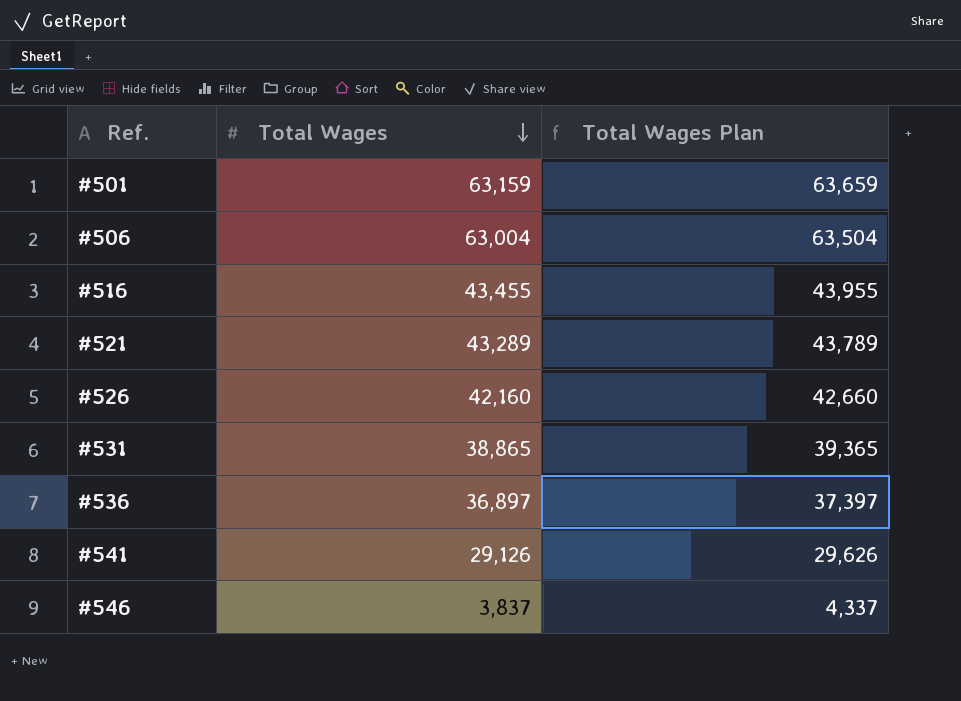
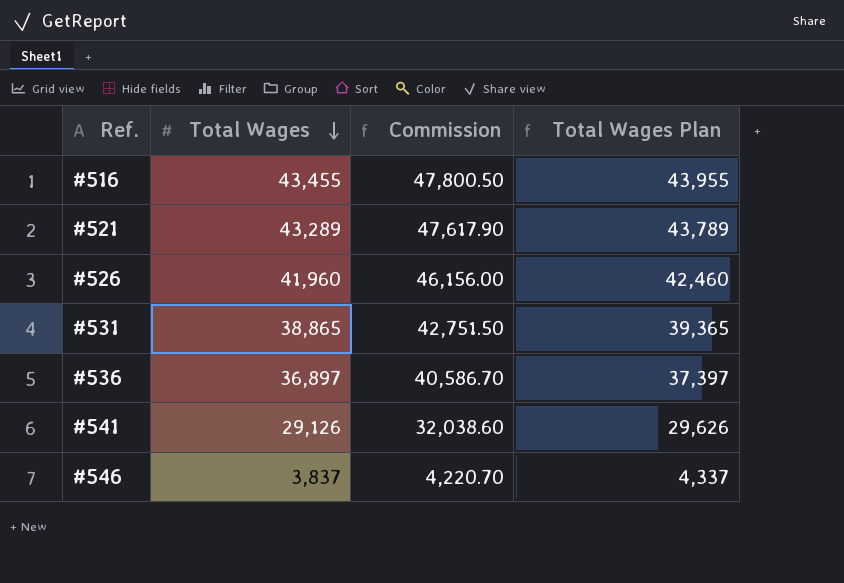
column Commission | formula: none -> [Total Wages] * 1.1
row #501: 63,159 | 63,659 -> none
row #506: 63,004 | 63,504 -> none
#526 | Total Wages: 42,160 -> 41,960
#526 | Total Wages Plan: 42,660 -> 42,460

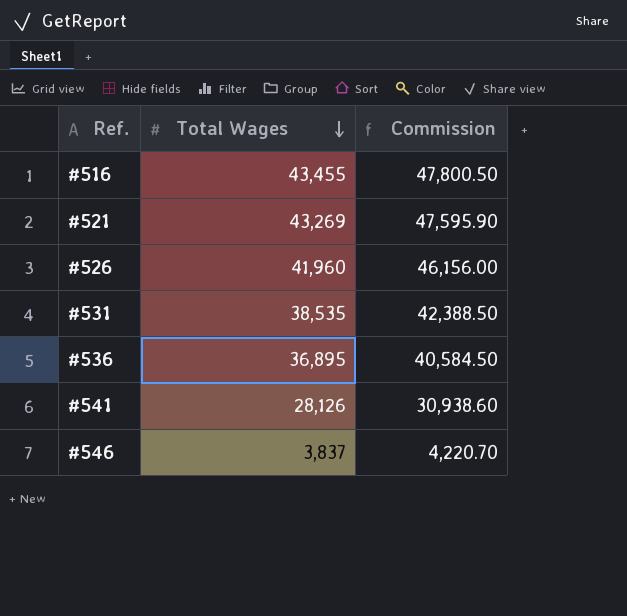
column Total Wages Plan | formula: [Total Wages] + 500 -> none
#521 | Total Wages: 43,289 -> 43,269
#521 | Commission: 47,617.90 -> 47,595.90
#531 | Total Wages: 38,865 -> 38,535
#531 | Commission: 42,751.50 -> 42,388.50
#536 | Total Wages: 36,897 -> 36,895
#536 | Commission: 40,586.70 -> 40,584.50
#541 | Total Wages: 29,126 -> 28,126
#541 | Commission: 32,038.60 -> 30,938.60

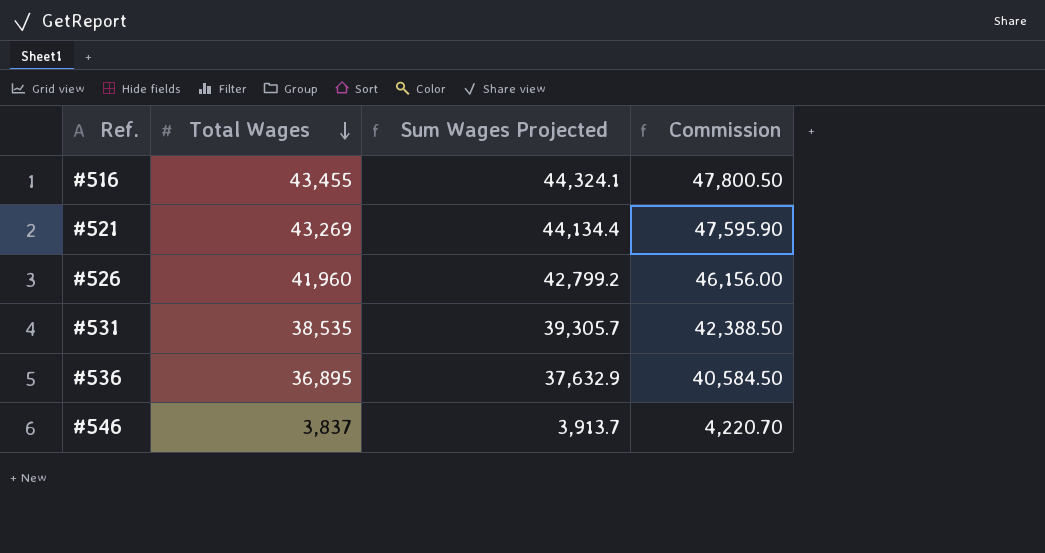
column Sum Wages Projected | formula: none -> [Total Wages] * 1.02
row #541: 28,126 | 30,938.60 -> none

